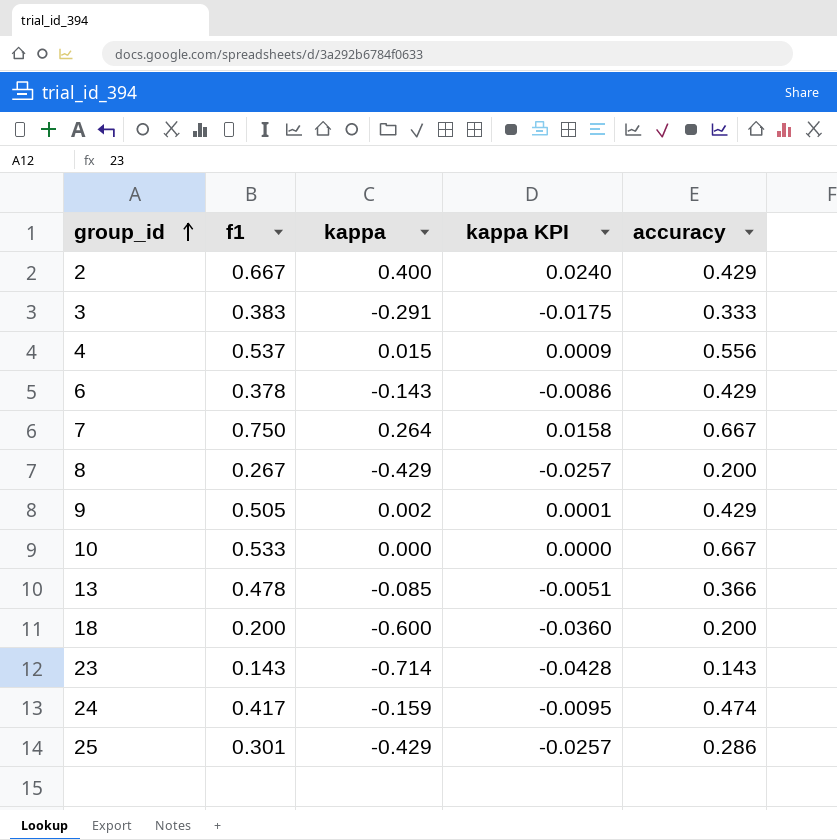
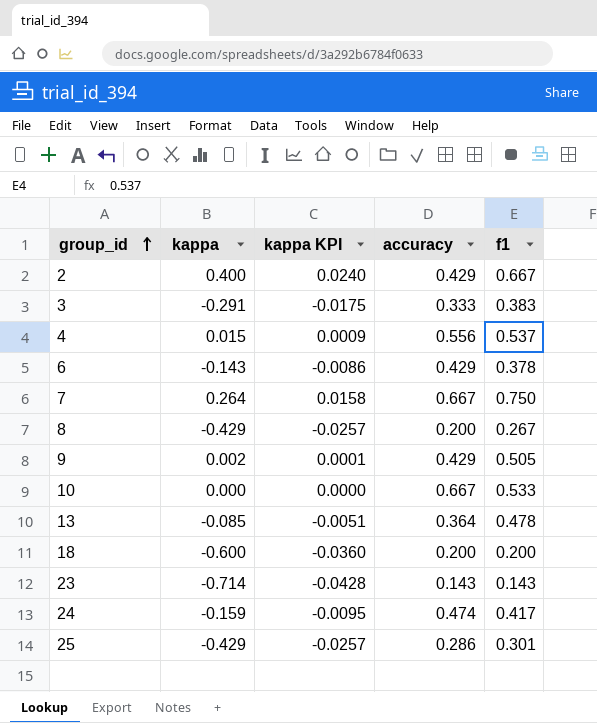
column f1 | position: 2 -> 5
13 | accuracy: 0.366 -> 0.364

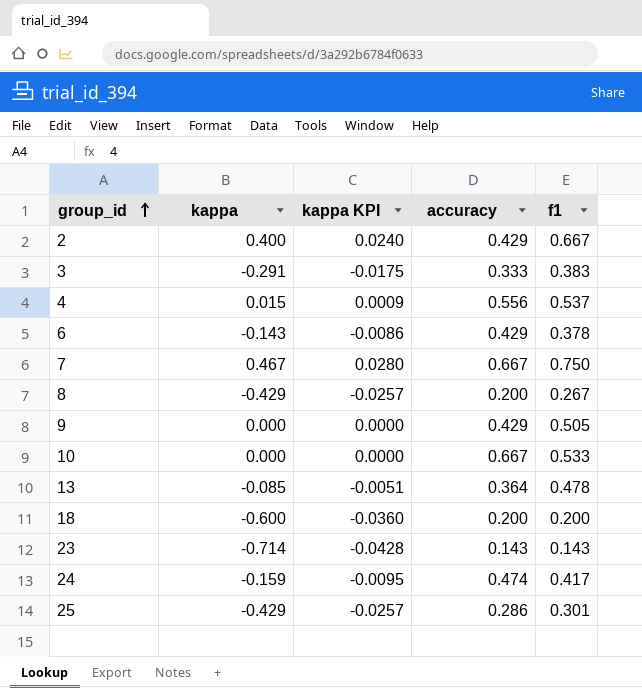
7 | kappa: 0.264 -> 0.467
7 | kappa KPI: 0.0158 -> 0.0280
9 | kappa: 0.002 -> 0.000
9 | kappa KPI: 0.0001 -> 0.0000

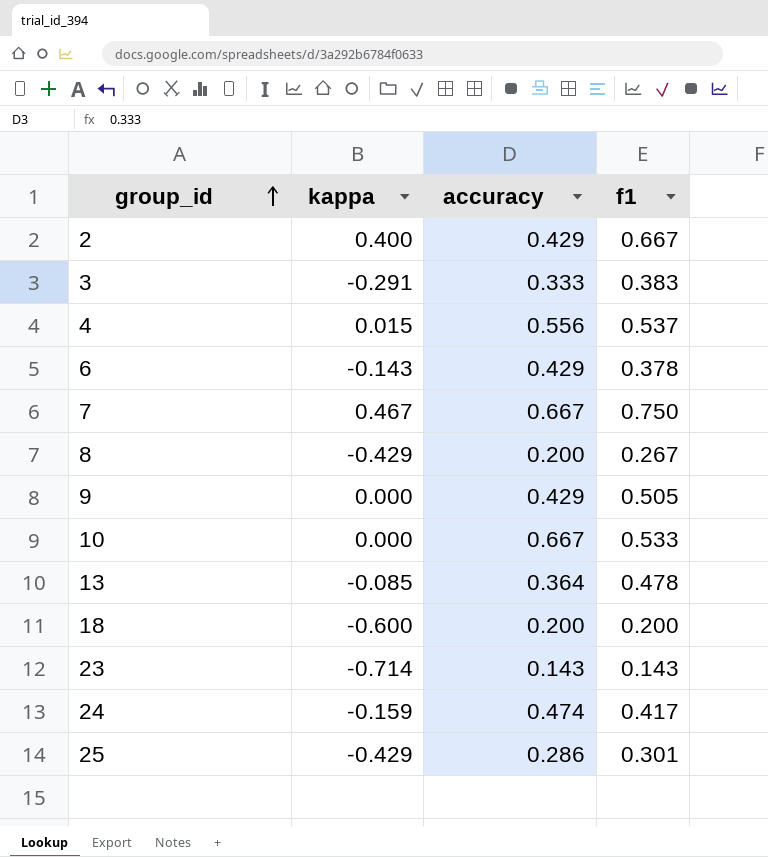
column kappa KPI | formula: [kappa] * 0.06 -> none

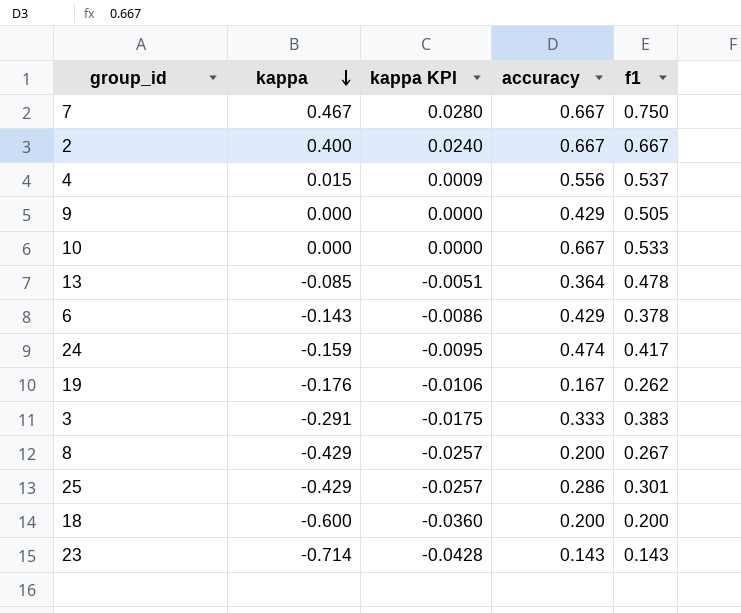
row order: group_id ascending -> kappa descending
column kappa KPI | formula: none -> [kappa] * 0.06
2 | accuracy: 0.429 -> 0.667
row 19: none -> -0.176 | -0.0106 | 0.167 | 0.262

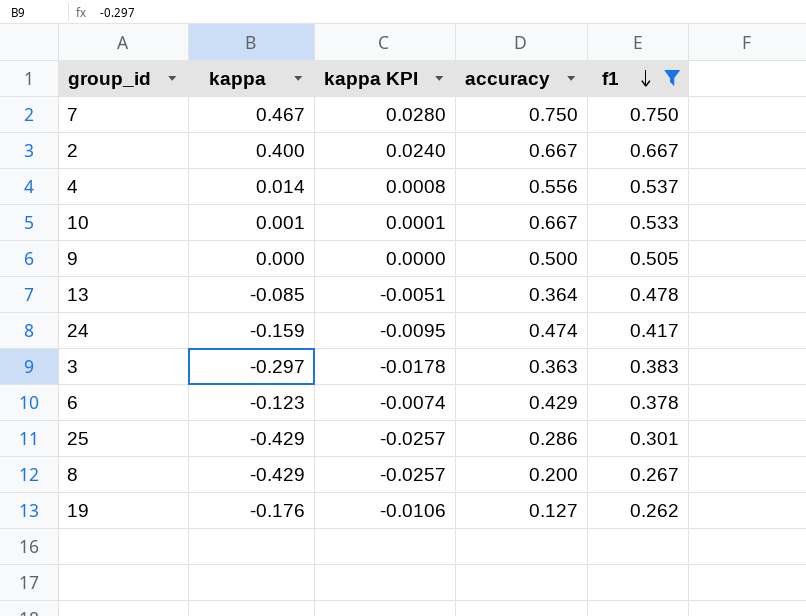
filter: none -> f1 >= 0.262
row order: kappa descending -> f1 descending
7 | accuracy: 0.667 -> 0.750
4 | kappa: 0.015 -> 0.014
4 | kappa KPI: 0.0009 -> 0.0008
10 | kappa: 0.000 -> 0.001
10 | kappa KPI: 0.0000 -> 0.0001
9 | accuracy: 0.429 -> 0.500
3 | kappa: -0.291 -> -0.297
3 | kappa KPI: -0.0175 -> -0.0178
3 | accuracy: 0.333 -> 0.363
6 | kappa: -0.143 -> -0.123
6 | kappa KPI: -0.0086 -> -0.0074
19 | accuracy: 0.167 -> 0.127

